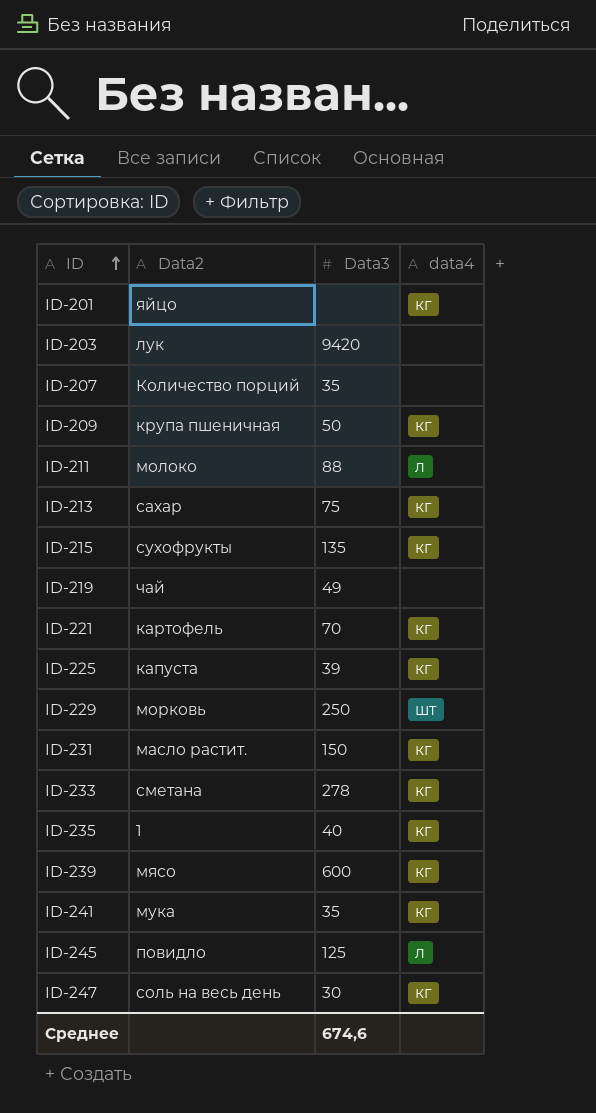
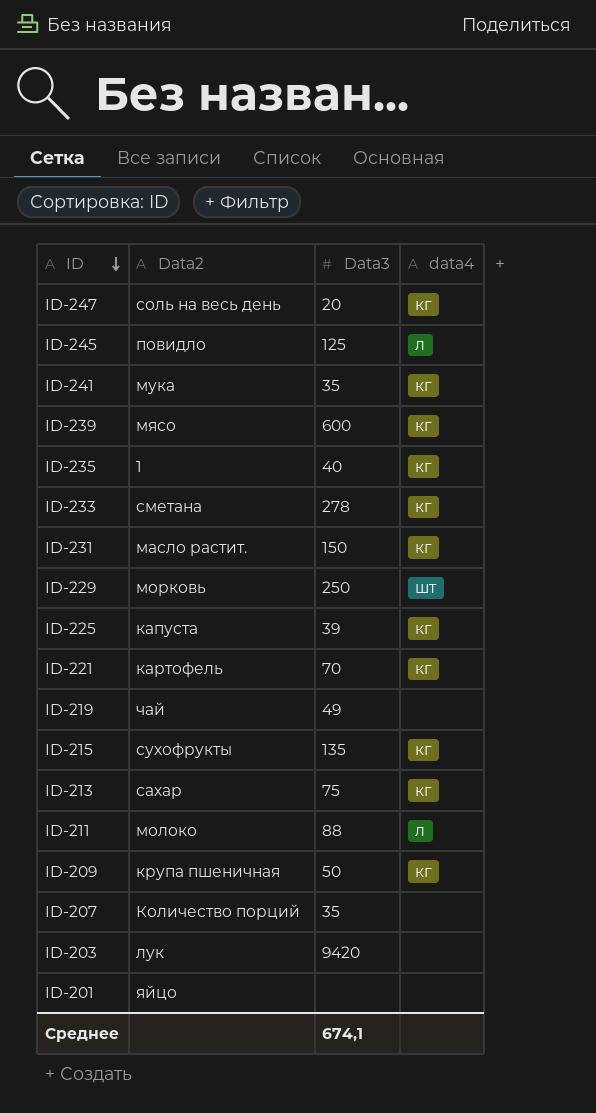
row order: ID ascending -> ID descending
ID-247 | Data3: 30 -> 20
ID-201 | data4: кг -> none
Среднее | Data3: 674,6 -> 674,1

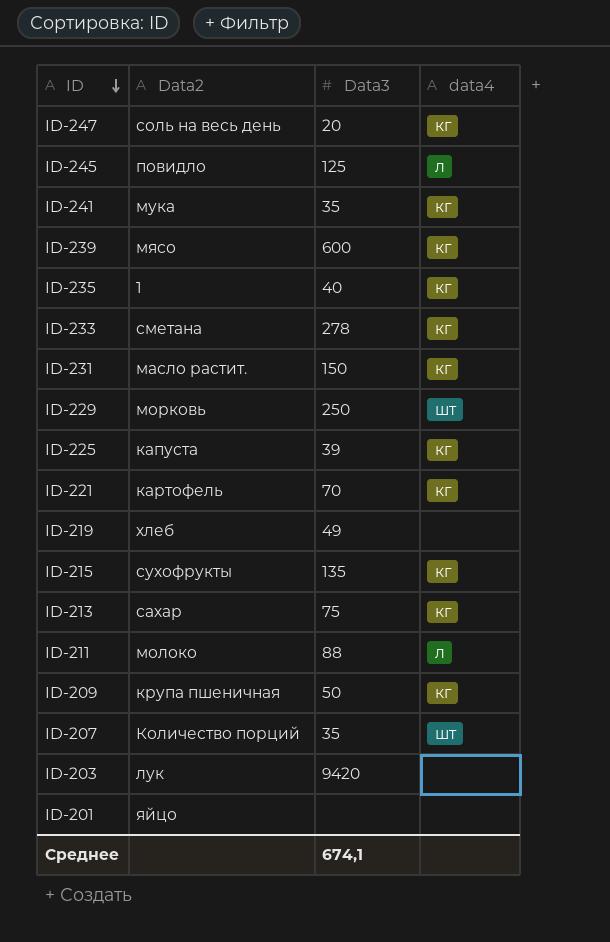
ID-219 | Data2: чай -> хлеб
ID-207 | data4: none -> шт

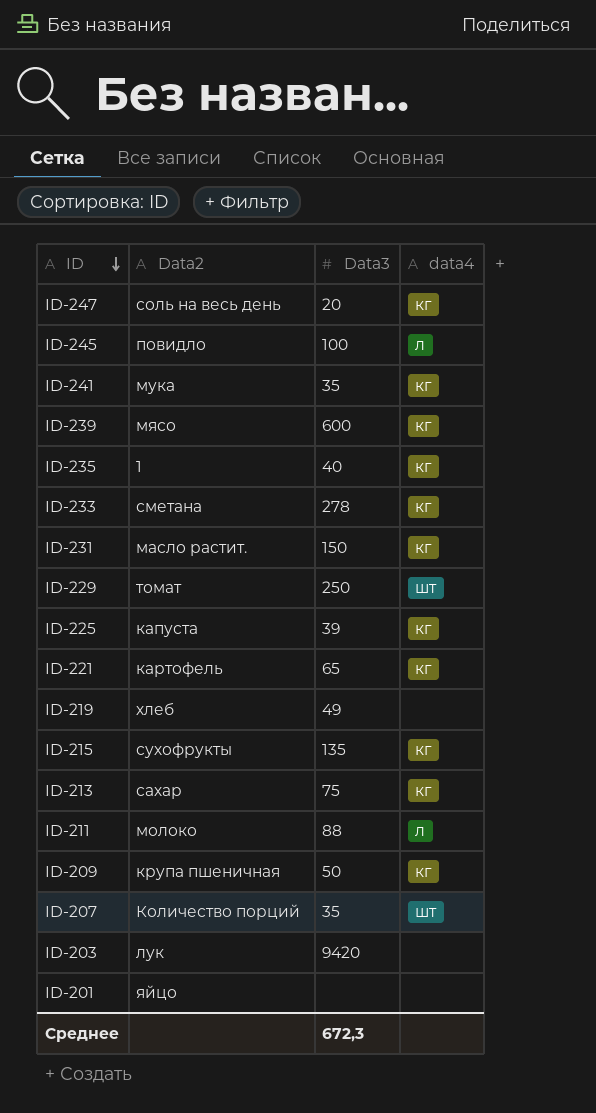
ID-245 | Data3: 125 -> 100
ID-229 | Data2: морковь -> томат
ID-221 | Data3: 70 -> 65
Среднее | Data3: 674,1 -> 672,3

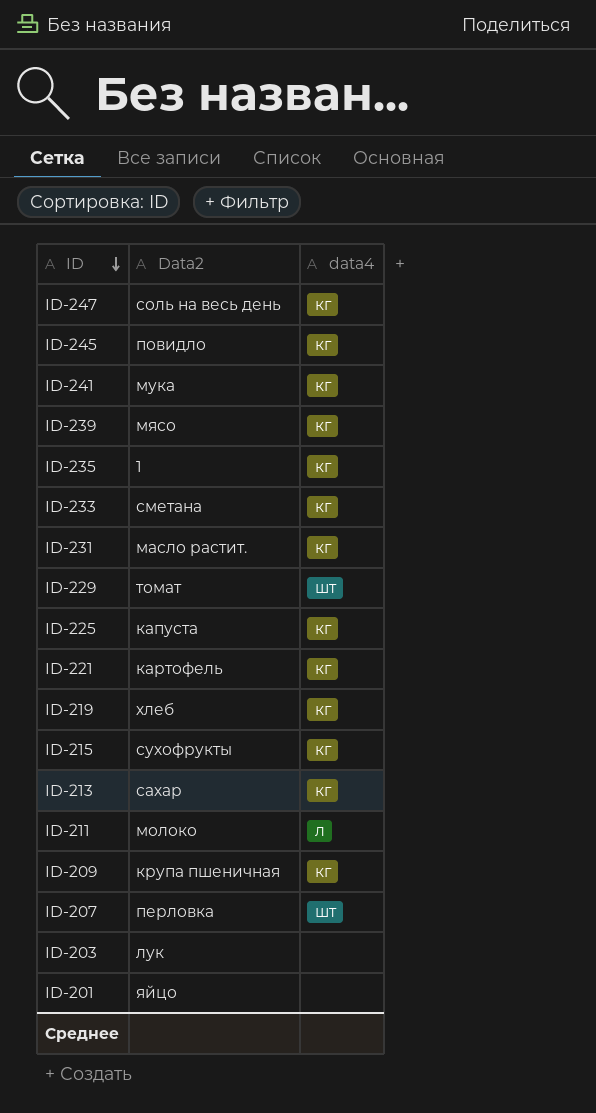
column Data3 | position: 3 -> none
ID-245 | data4: л -> кг
ID-219 | data4: none -> кг
ID-207 | Data2: Количество порций -> перловка

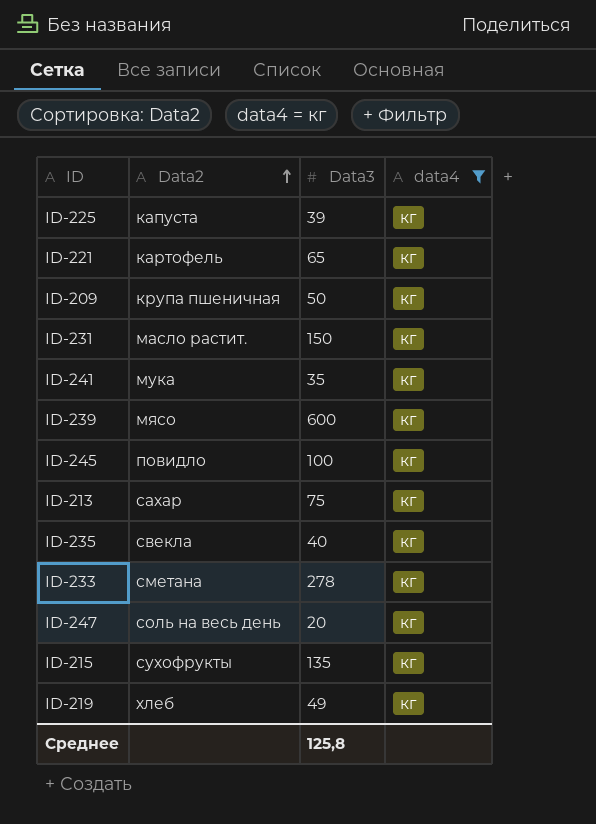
filter: none -> data4 = кг
row order: ID descending -> Data2 ascending
column Data3 | position: none -> 3
ID-235 | Data2: 1 -> свекла

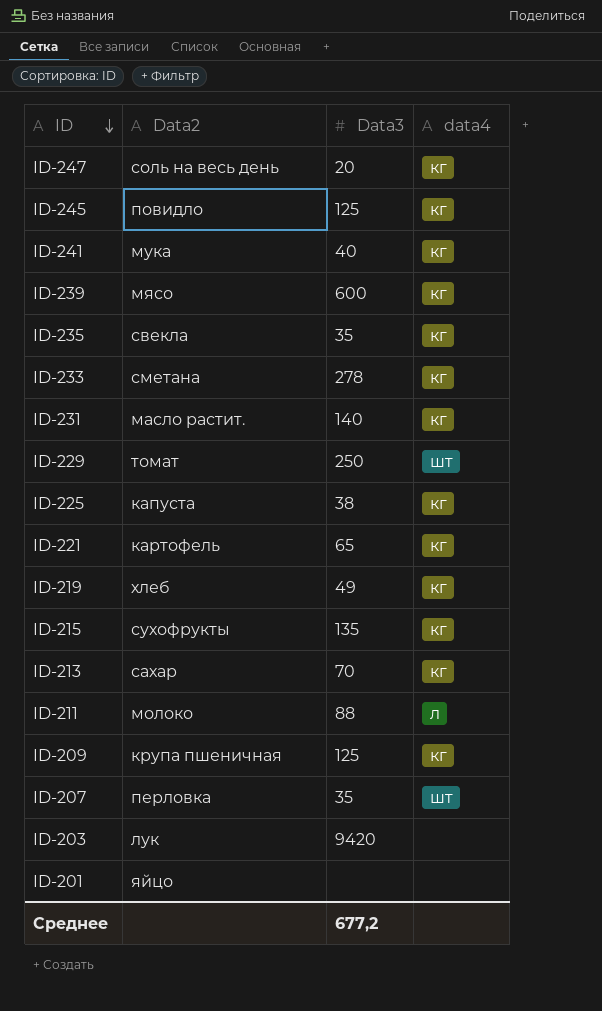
filter: data4 = кг -> none
row order: Data2 ascending -> ID descending
ID-245 | Data3: 100 -> 125
ID-241 | Data3: 35 -> 40
ID-235 | Data3: 40 -> 35
ID-231 | Data3: 150 -> 140
ID-225 | Data3: 39 -> 38
ID-213 | Data3: 75 -> 70
ID-209 | Data3: 50 -> 125
Среднее | Data3: 125,8 -> 677,2

